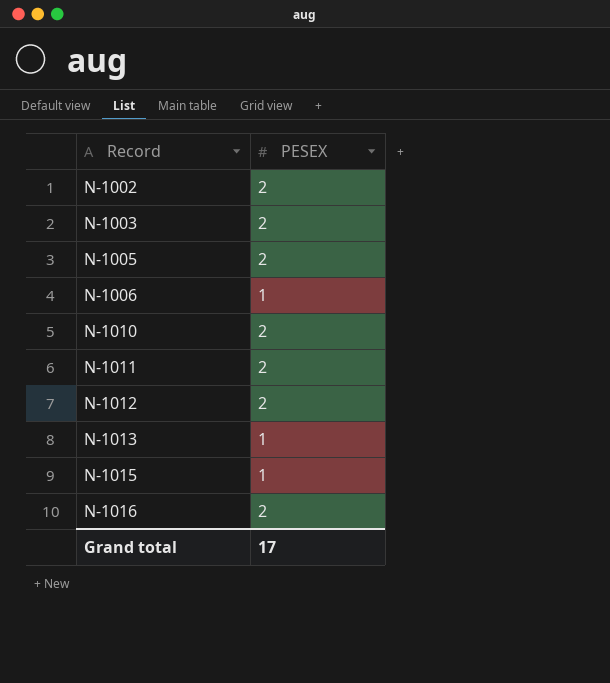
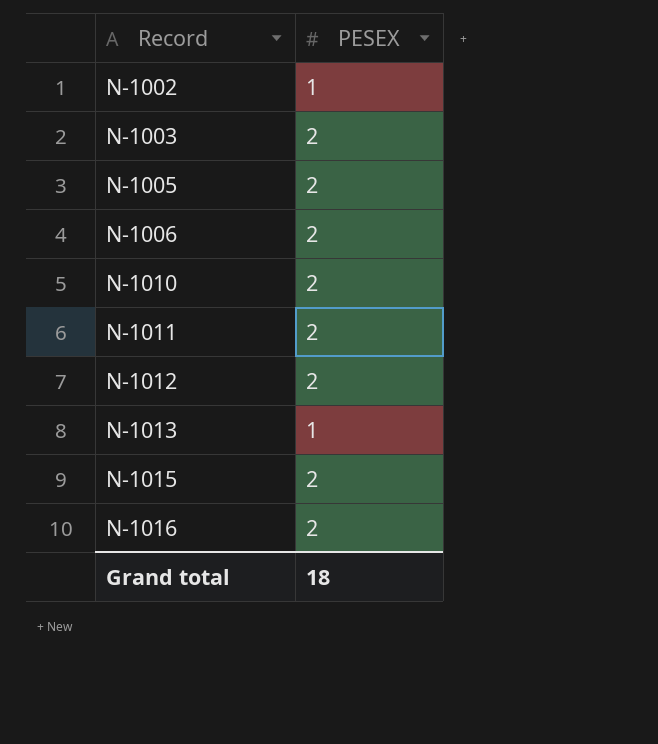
N-1002 | PESEX: 2 -> 1
N-1006 | PESEX: 1 -> 2
N-1015 | PESEX: 1 -> 2
Grand total | PESEX: 17 -> 18

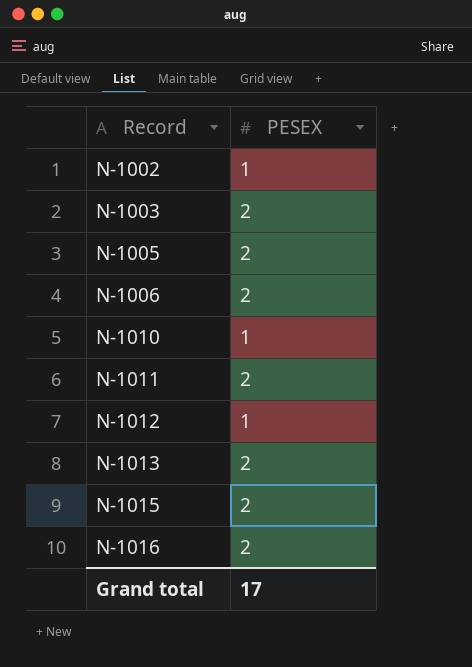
N-1010 | PESEX: 2 -> 1
N-1012 | PESEX: 2 -> 1
N-1013 | PESEX: 1 -> 2
Grand total | PESEX: 18 -> 17

